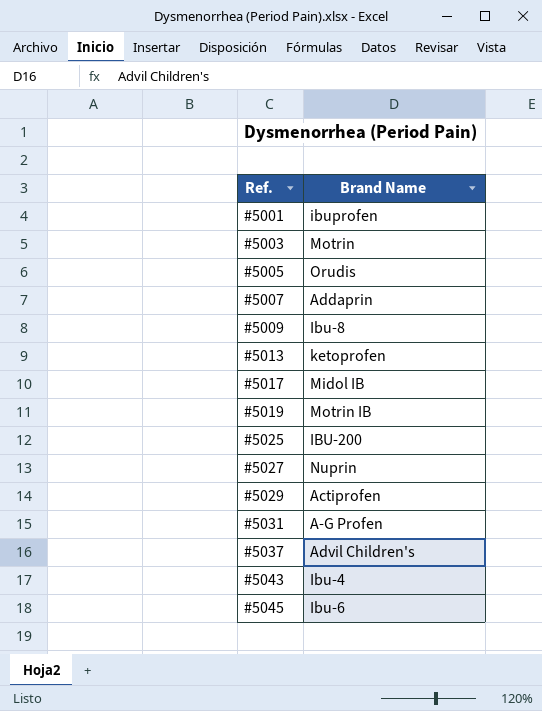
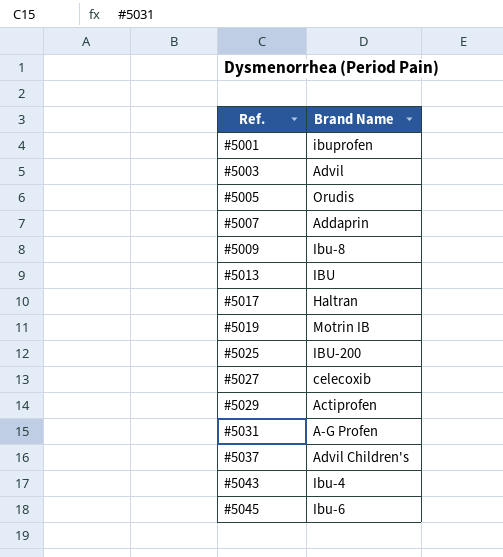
#5003 | Brand Name: Motrin -> Advil
#5013 | Brand Name: ketoprofen -> IBU
#5017 | Brand Name: Midol IB -> Haltran
#5027 | Brand Name: Nuprin -> celecoxib

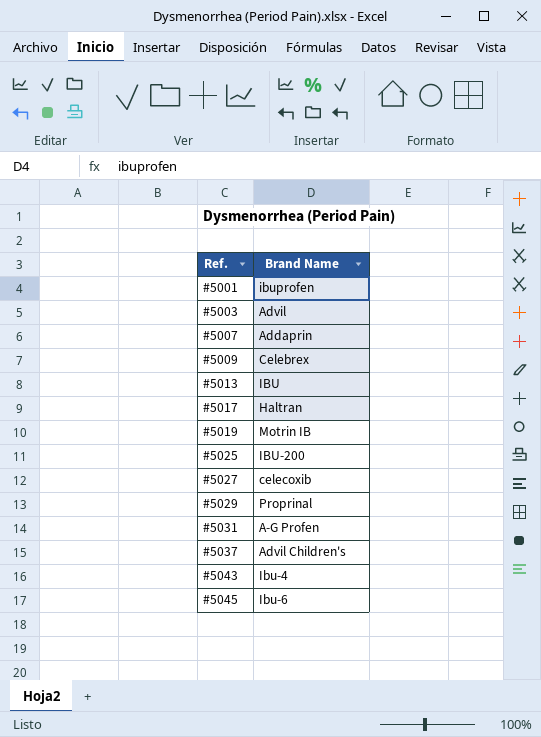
row #5005: Orudis -> none
#5009 | Brand Name: Ibu-8 -> Celebrex
#5029 | Brand Name: Actiprofen -> Proprinal

